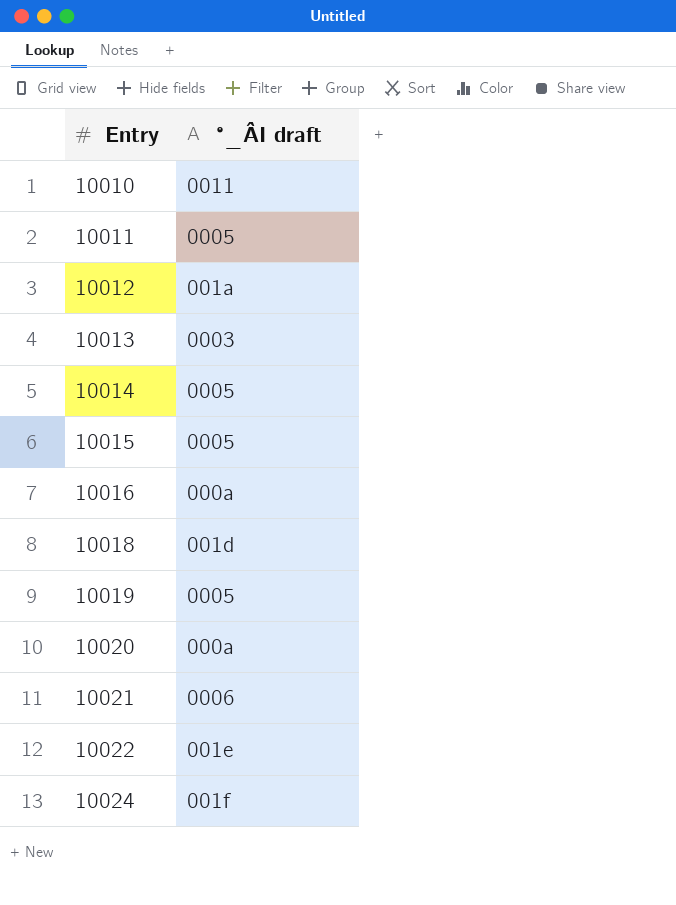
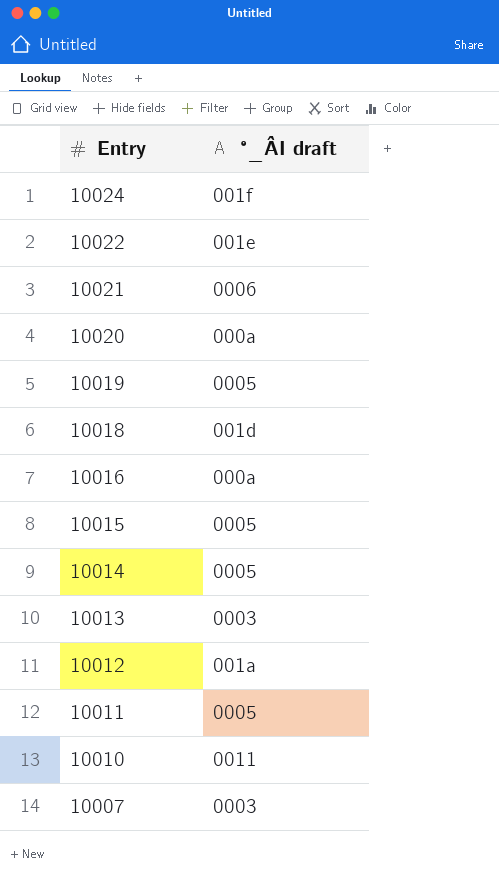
row order: Entry ascending -> Entry descending
row 10007: none -> 0003

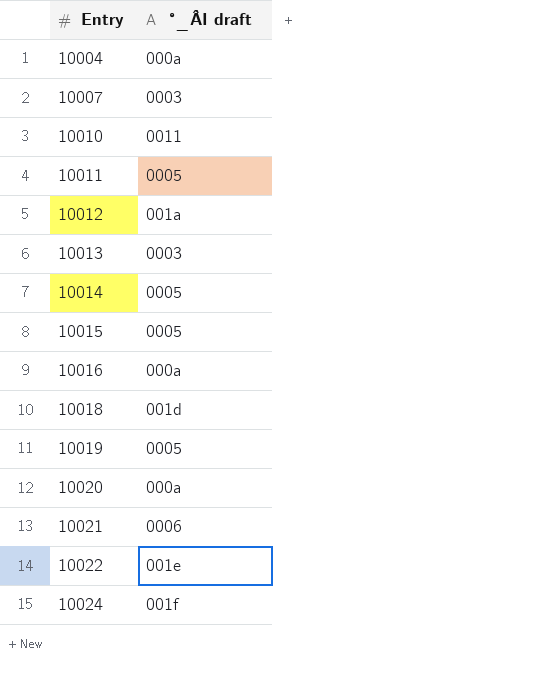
row order: Entry descending -> Entry ascending
row 10004: none -> 000a

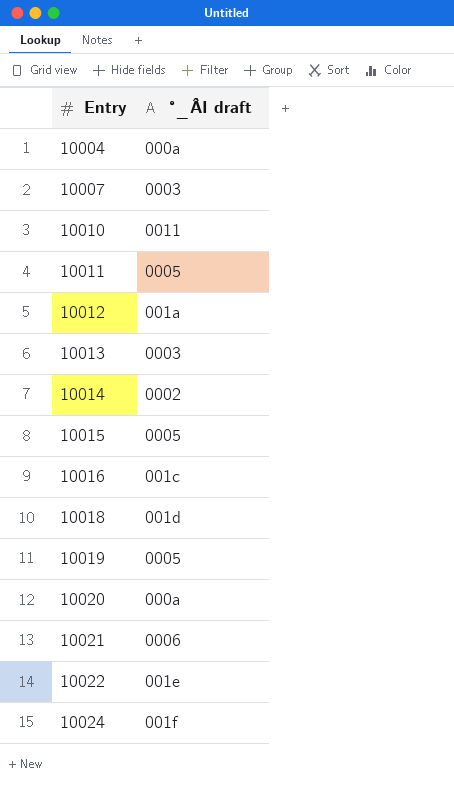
10014 | °_ÂI draft: 0005 -> 0002
10016 | °_ÂI draft: 000a -> 001c

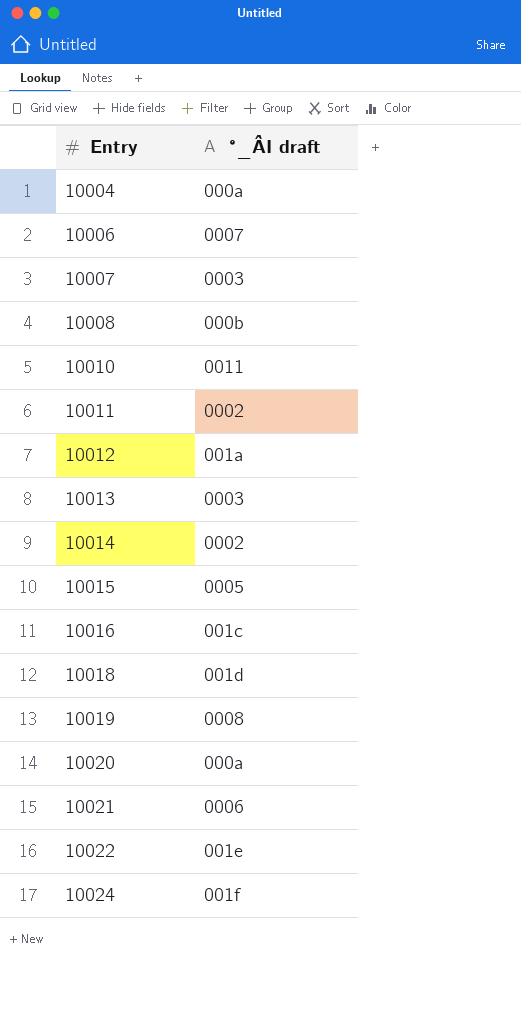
row 10006: none -> 0007
row 10008: none -> 000b
10011 | °_ÂI draft: 0005 -> 0002
10019 | °_ÂI draft: 0005 -> 0008

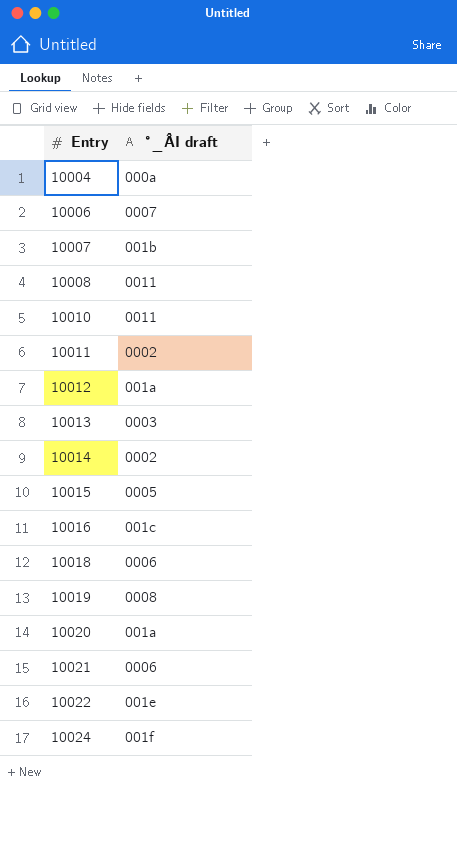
10007 | °_ÂI draft: 0003 -> 001b
10008 | °_ÂI draft: 000b -> 0011
10018 | °_ÂI draft: 001d -> 0006
10020 | °_ÂI draft: 000a -> 001a

